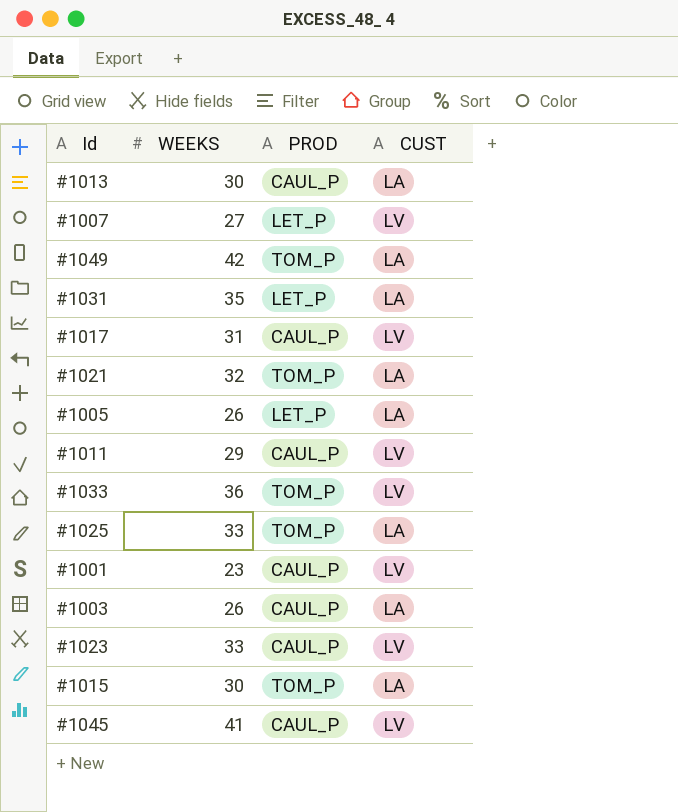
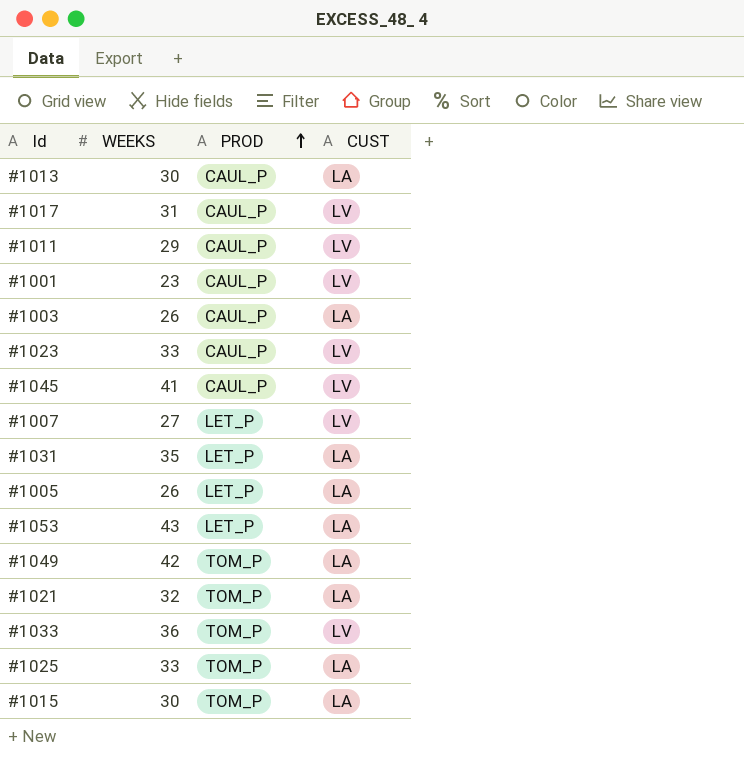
row order: none -> PROD ascending
row #1053: none -> 43 | LET_P | LA

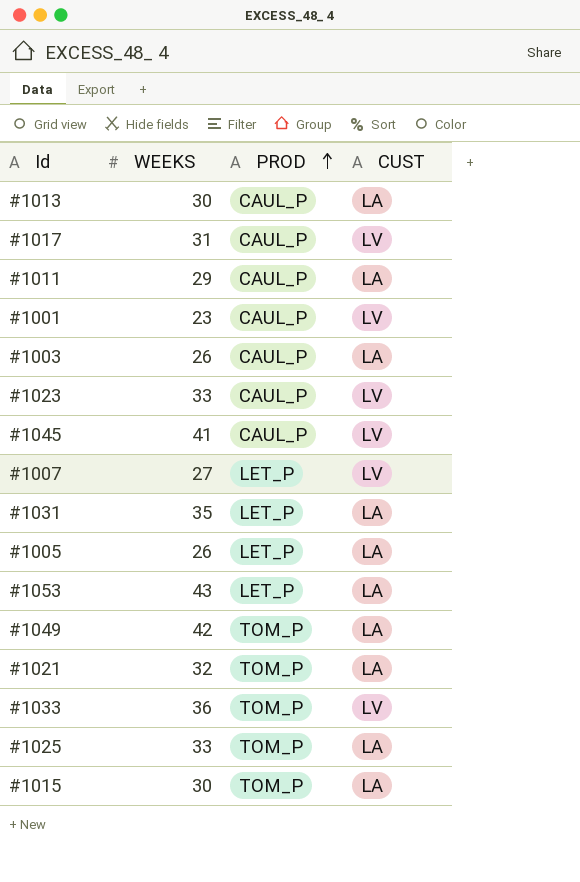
#1011 | CUST: LV -> LA

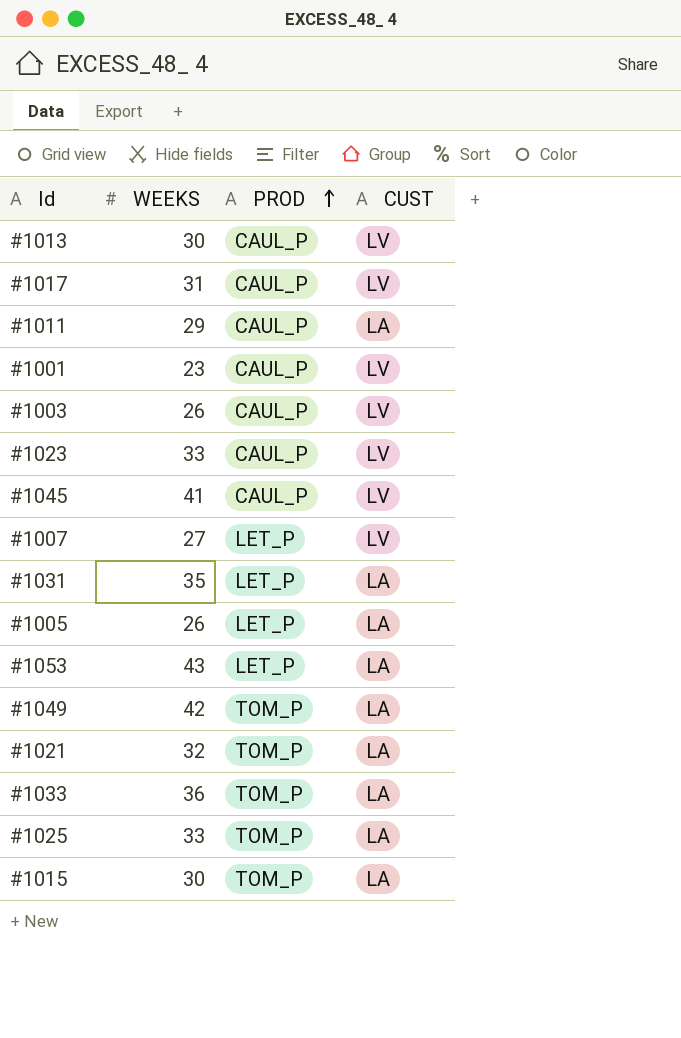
#1013 | CUST: LA -> LV
#1003 | CUST: LA -> LV
#1033 | CUST: LV -> LA

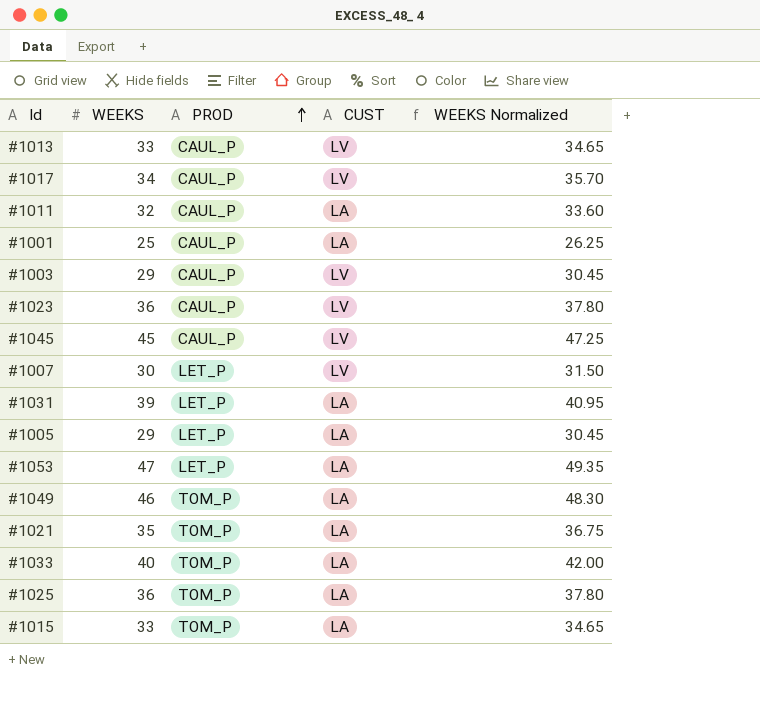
column WEEKS Normalized | formula: none -> [WEEKS] * 1.05
#1013 | WEEKS: 30 -> 33
#1017 | WEEKS: 31 -> 34
#1011 | WEEKS: 29 -> 32
#1001 | WEEKS: 23 -> 25
#1001 | CUST: LV -> LA
#1003 | WEEKS: 26 -> 29
#1023 | WEEKS: 33 -> 36
#1045 | WEEKS: 41 -> 45
#1007 | WEEKS: 27 -> 30
#1031 | WEEKS: 35 -> 39
#1005 | WEEKS: 26 -> 29
#1053 | WEEKS: 43 -> 47
#1049 | WEEKS: 42 -> 46
#1021 | WEEKS: 32 -> 35
#1033 | WEEKS: 36 -> 40
#1025 | WEEKS: 33 -> 36
#1015 | WEEKS: 30 -> 33

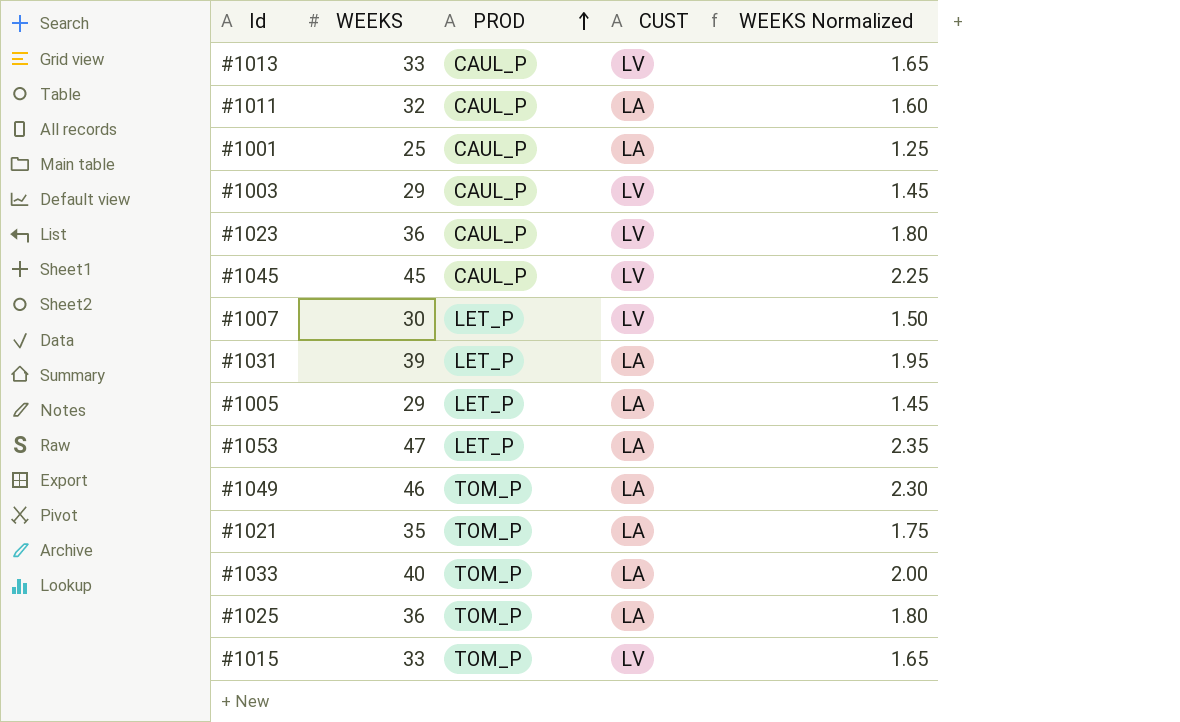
column WEEKS Normalized | formula: [WEEKS] * 1.05 -> [WEEKS] * 0.05
row #1017: 34 | CAUL_P | LV | 35.70 -> none
#1015 | CUST: LA -> LV

